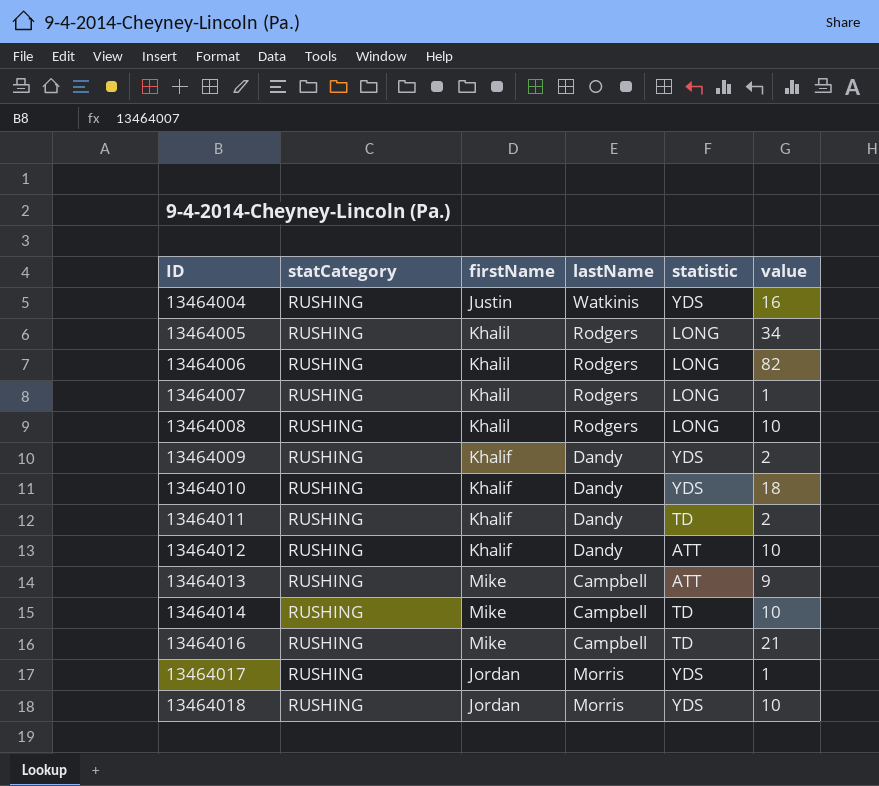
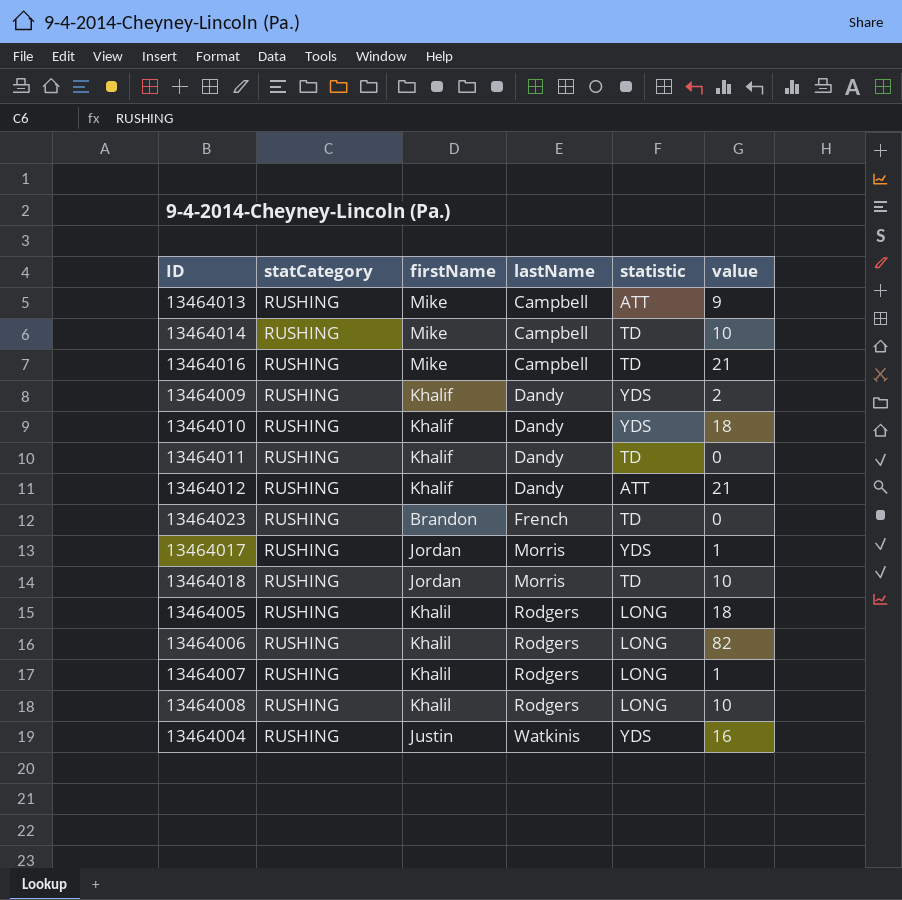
row order: ID ascending -> lastName ascending
13464011 | value: 2 -> 0
13464012 | value: 10 -> 21
row 13464023: none -> RUSHING | Brandon | French | TD | 0
13464018 | statistic: YDS -> TD
13464005 | value: 34 -> 18

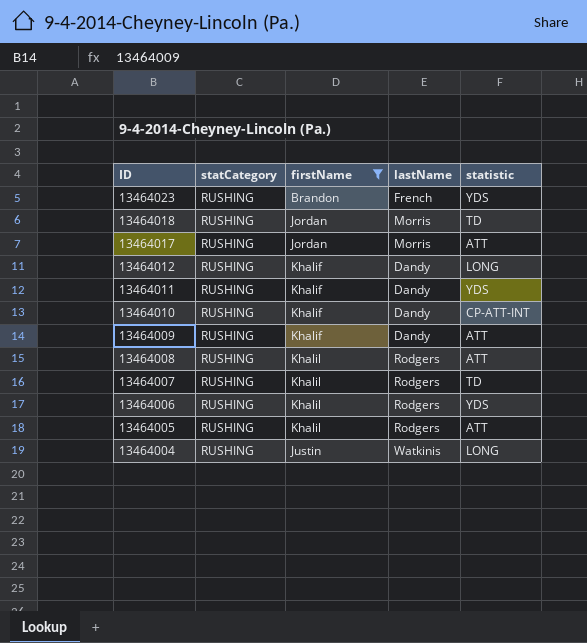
filter: none -> firstName != Mike
row order: lastName ascending -> ID descending
column value | position: 6 -> none
13464023 | statistic: TD -> YDS
13464017 | statistic: YDS -> ATT
13464012 | statistic: ATT -> LONG
13464011 | statistic: TD -> YDS
13464010 | statistic: YDS -> CP-ATT-INT
13464009 | statistic: YDS -> ATT
13464008 | statistic: LONG -> ATT
13464007 | statistic: LONG -> TD
13464006 | statistic: LONG -> YDS
13464005 | statistic: LONG -> ATT
13464004 | statistic: YDS -> LONG

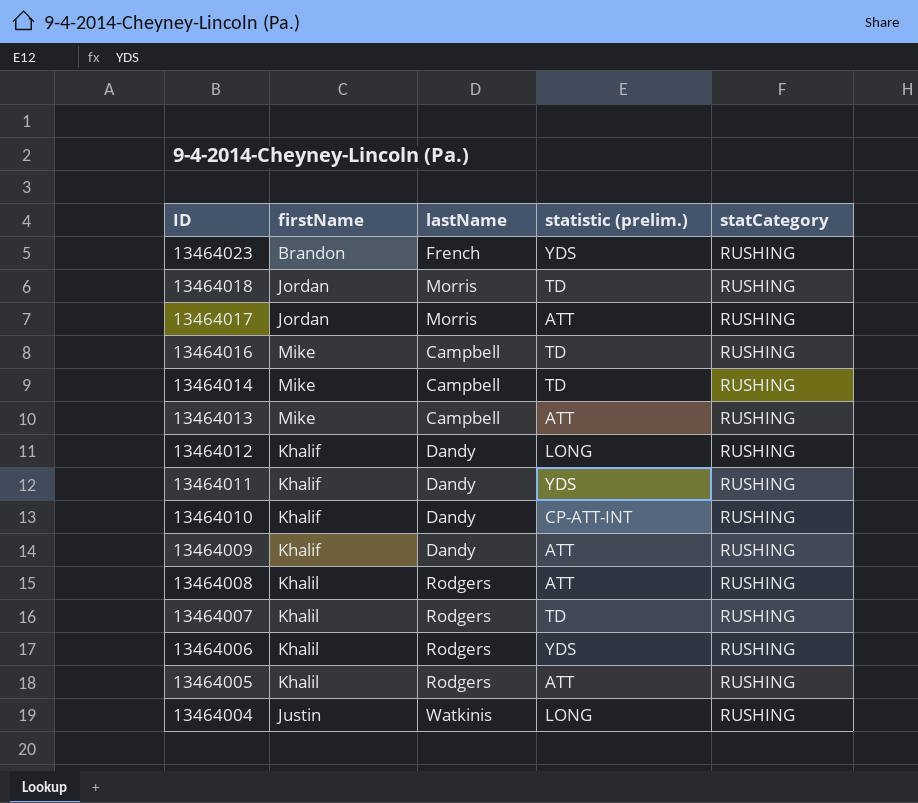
filter: firstName != Mike -> none
column name: statistic -> statistic (prelim.)
column statCategory | position: 2 -> 5

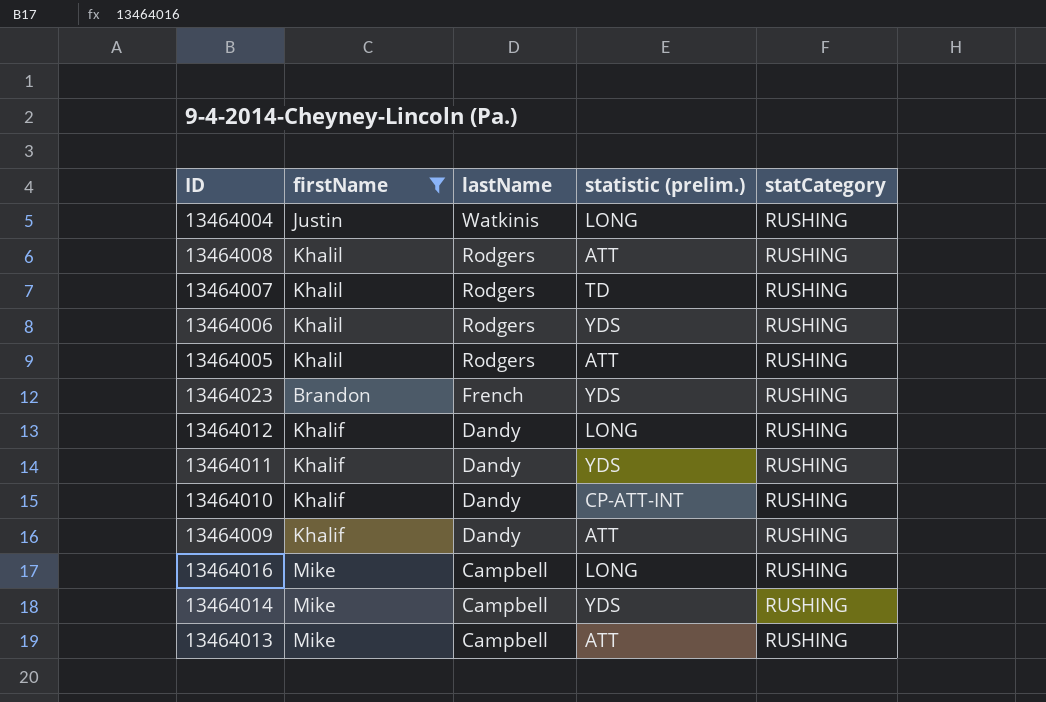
filter: none -> firstName != Jordan
row order: ID descending -> lastName descending
13464016 | statistic (prelim.): TD -> LONG
13464014 | statistic (prelim.): TD -> YDS

